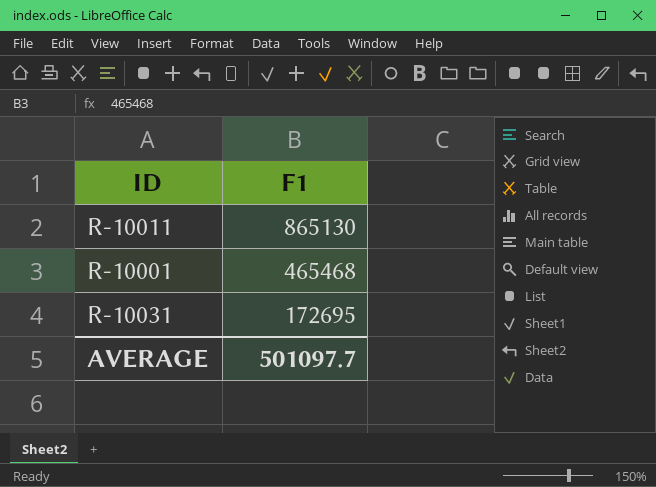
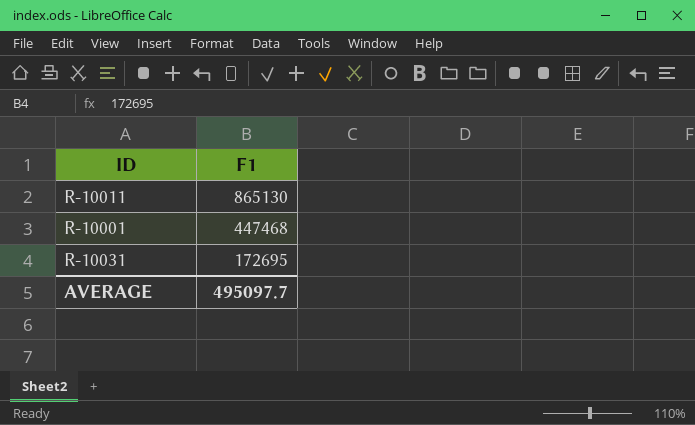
R-10001 | F1: 465468 -> 447468
AVERAGE | F1: 501097.7 -> 495097.7

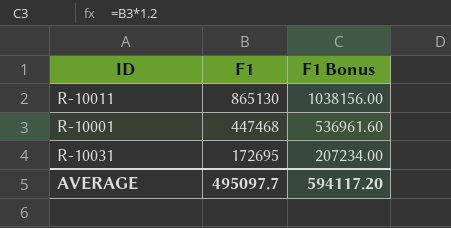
column F1 Bonus | formula: none -> [F1] * 1.2

